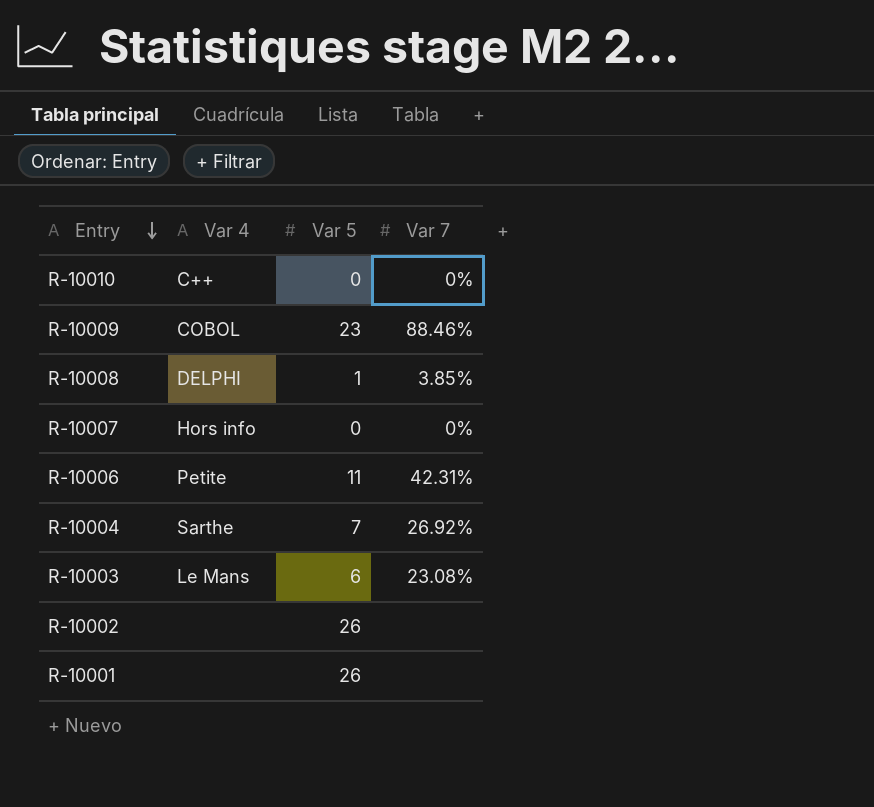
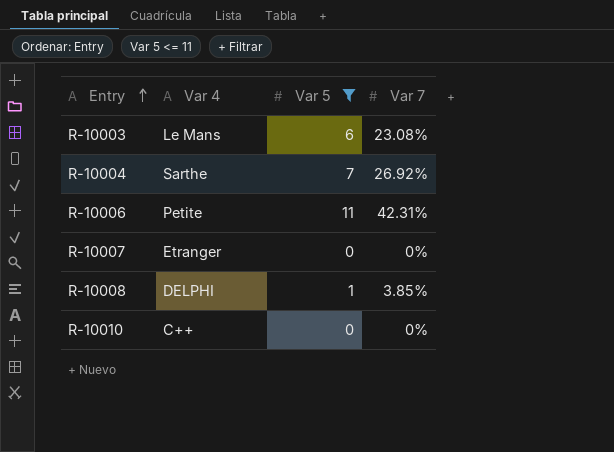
filter: none -> Var 5 <= 11
row order: Entry descending -> Entry ascending
R-10007 | Var 4: Hors info -> Etranger

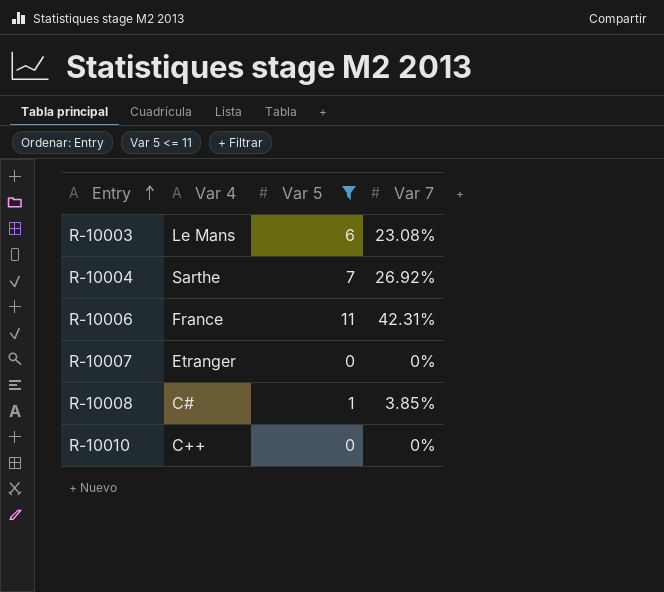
R-10006 | Var 4: Petite -> France
R-10008 | Var 4: DELPHI -> C#

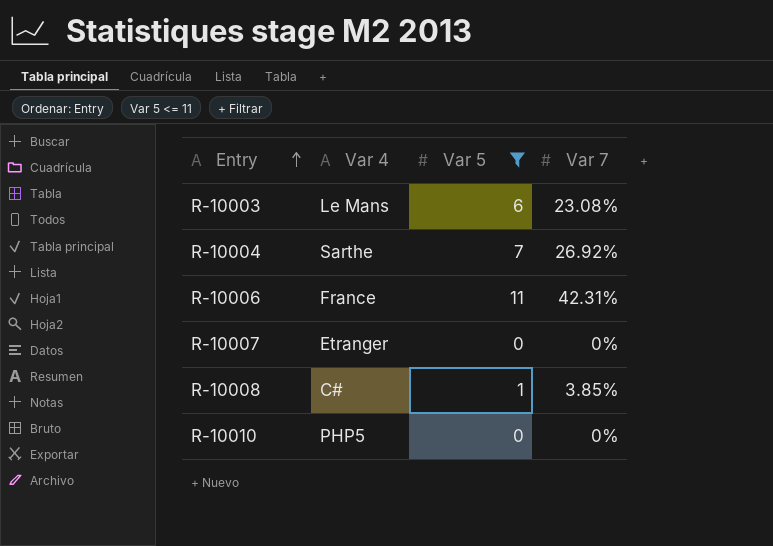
R-10010 | Var 4: C++ -> PHP5

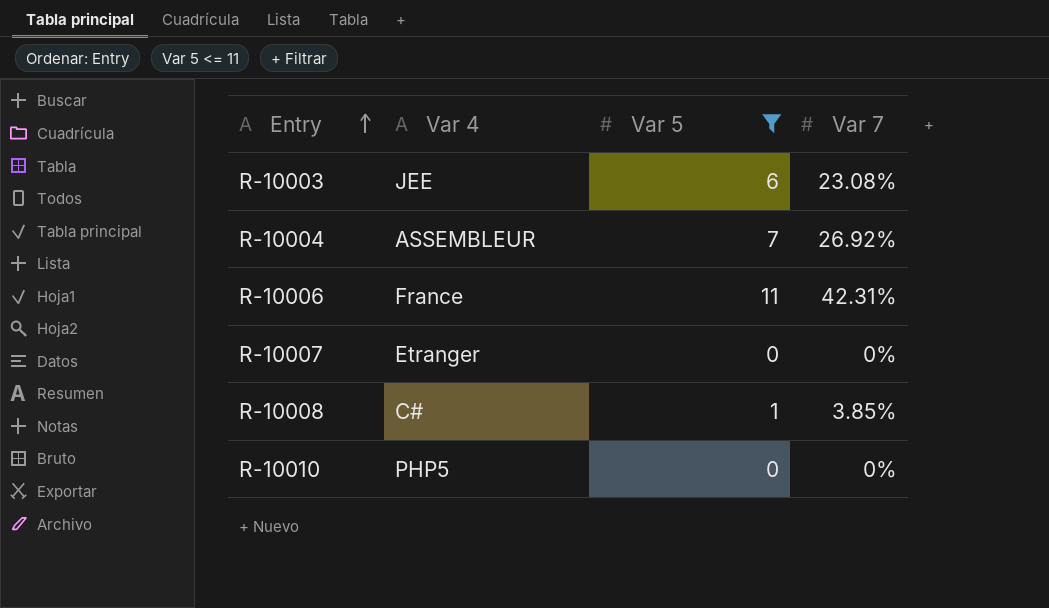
R-10003 | Var 4: Le Mans -> JEE
R-10004 | Var 4: Sarthe -> ASSEMBLEUR

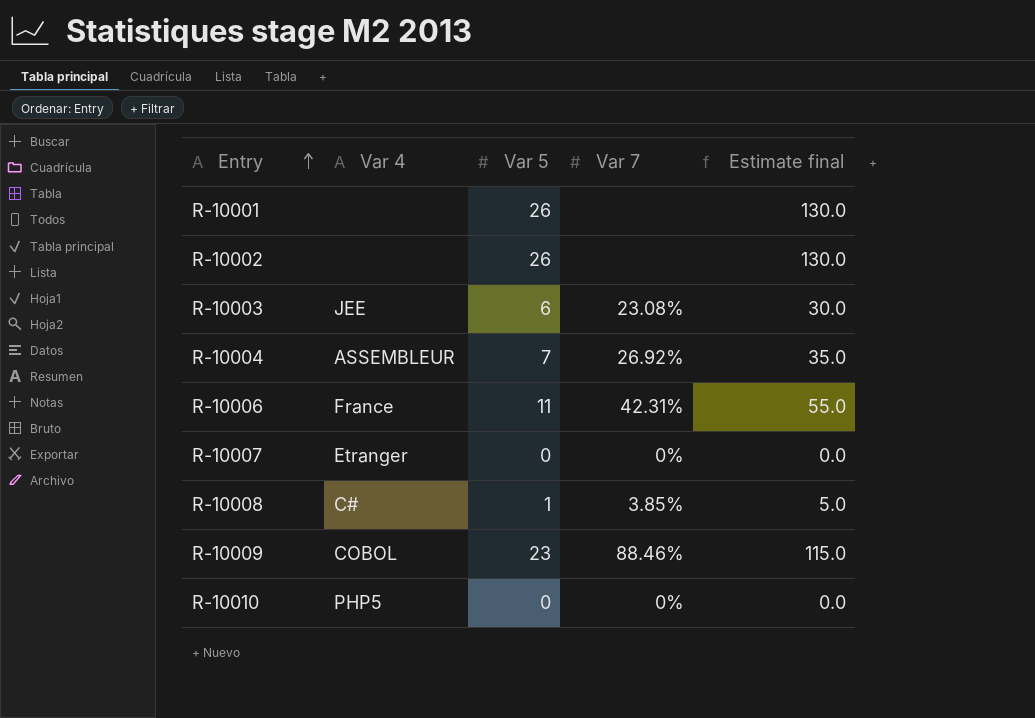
filter: Var 5 <= 11 -> none
column Estimate final | formula: none -> [Var 5] * 5

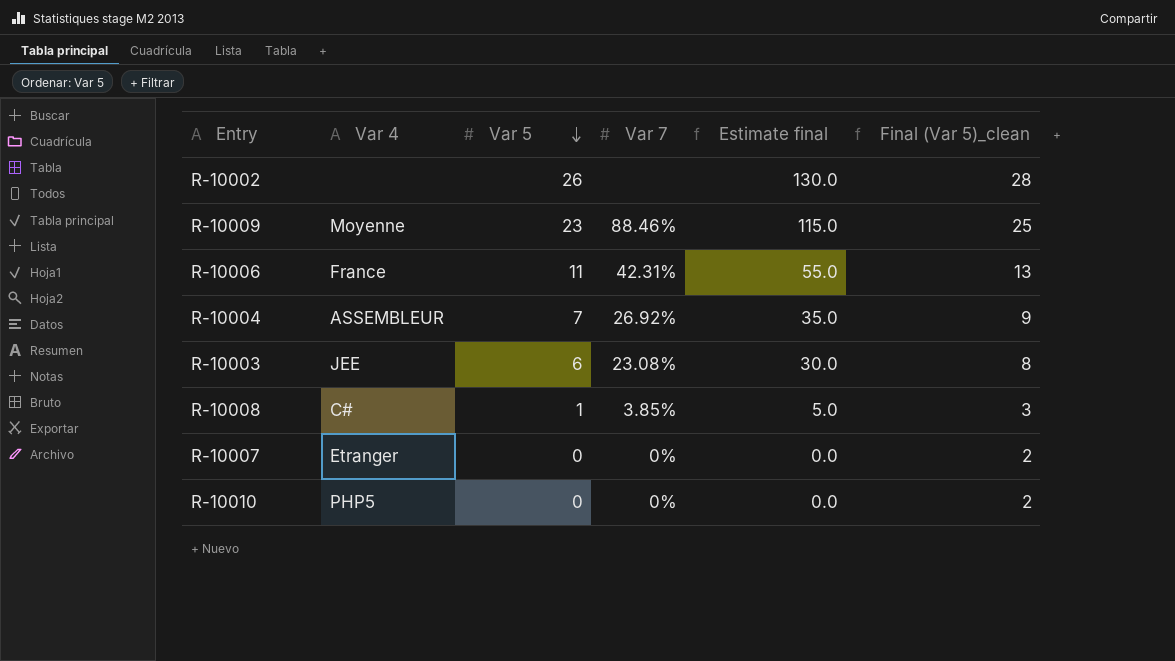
row order: Entry ascending -> Var 5 descending
column Final (Var 5)_clean | formula: none -> [Var 5] + 2
row R-10001: none | 26 | none | 130.0 -> none
R-10009 | Var 4: COBOL -> Moyenne

